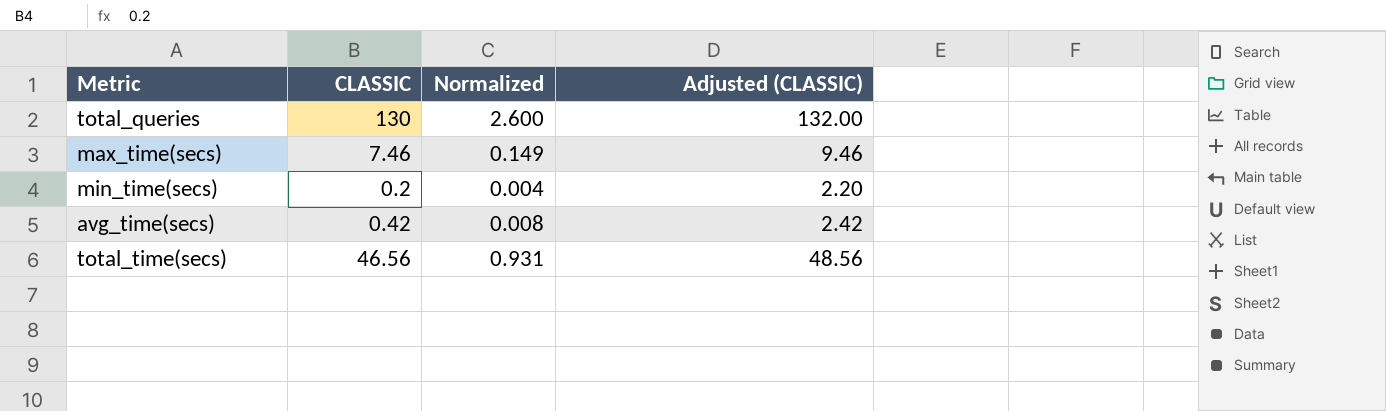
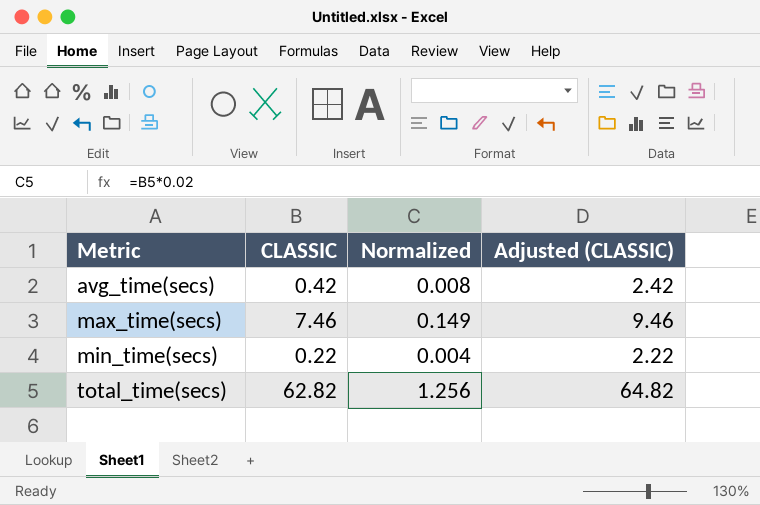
row order: none -> Metric ascending
row total_queries: 130 | 2.600 | 132.00 -> none
min_time(secs) | CLASSIC: 0.2 -> 0.22
min_time(secs) | Adjusted (CLASSIC): 2.20 -> 2.22
total_time(secs) | CLASSIC: 46.56 -> 62.82
total_time(secs) | Normalized: 0.931 -> 1.256
total_time(secs) | Adjusted (CLASSIC): 48.56 -> 64.82

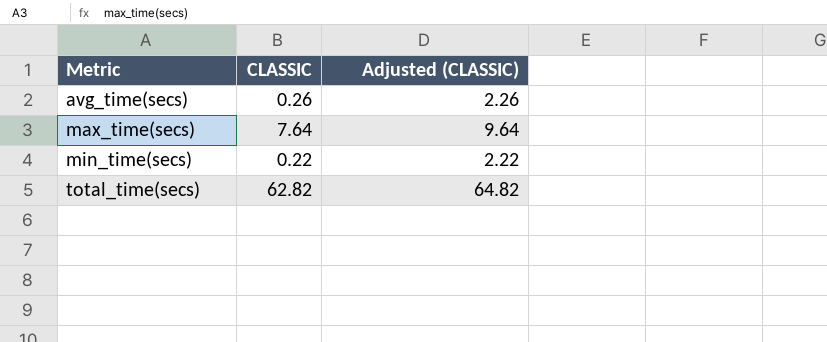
column Normalized | formula: [CLASSIC] * 0.02 -> none
avg_time(secs) | CLASSIC: 0.42 -> 0.26
avg_time(secs) | Adjusted (CLASSIC): 2.42 -> 2.26
max_time(secs) | CLASSIC: 7.46 -> 7.64
max_time(secs) | Adjusted (CLASSIC): 9.46 -> 9.64

